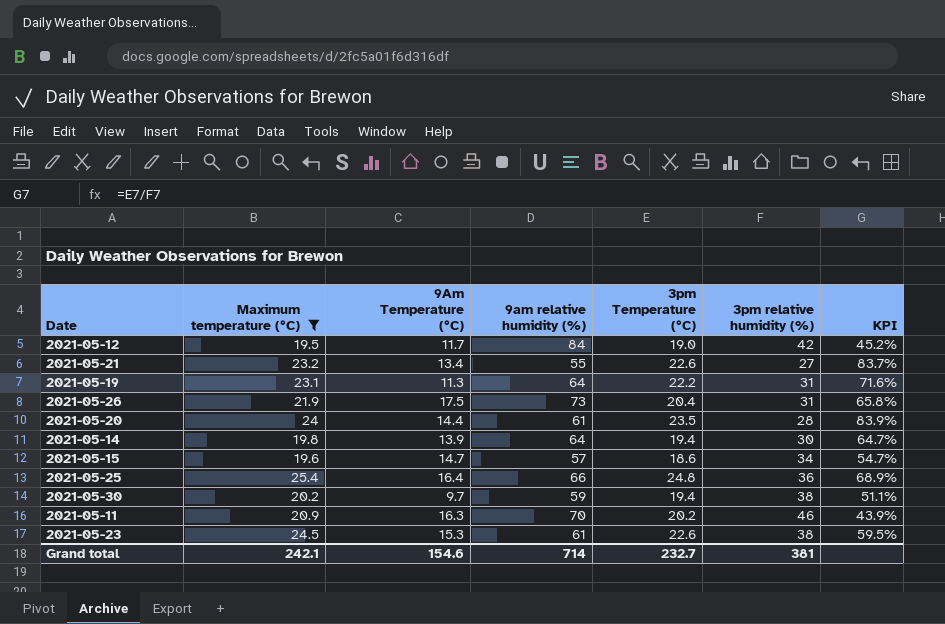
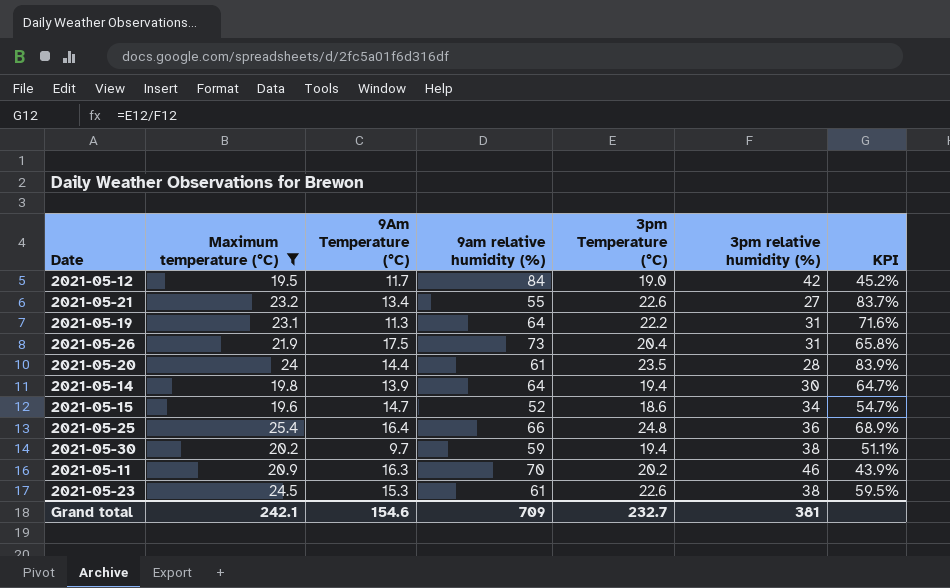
2021-05-15 | 9am relative humidity (%): 57 -> 52
Grand total | 9am relative humidity (%): 714 -> 709

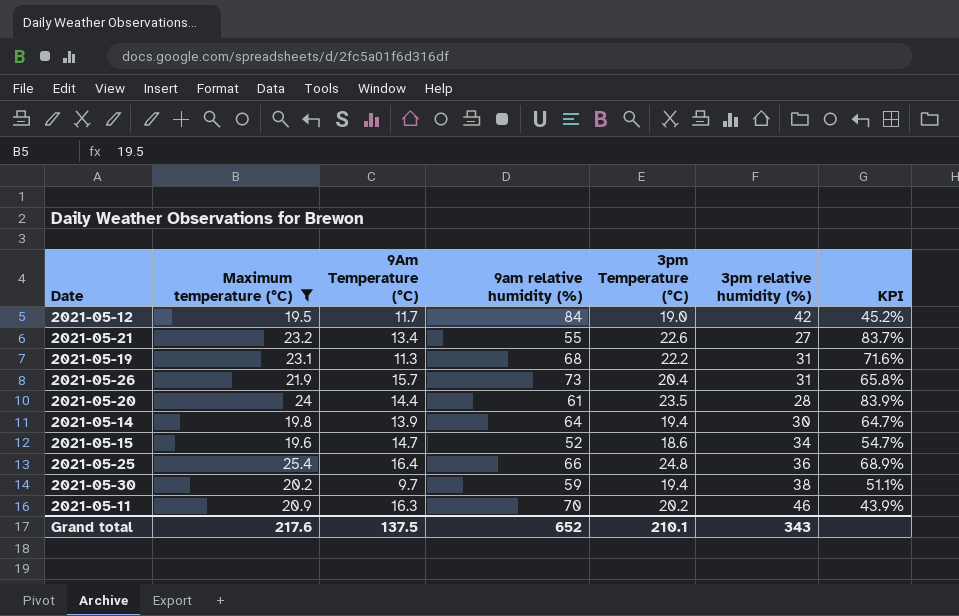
row 2021-05-23: 24.5 | 15.3 | 61 | 22.6 | 38 | 59.5% -> none
2021-05-19 | 9am relative humidity (%): 64 -> 68
2021-05-26 | 9Am Temperature (°C): 17.5 -> 15.7
Grand total | Maximum temperature (°C): 242.1 -> 217.6
Grand total | 9Am Temperature (°C): 154.6 -> 137.5
Grand total | 9am relative humidity (%): 709 -> 652
Grand total | 3pm Temperature (°C): 232.7 -> 210.1
Grand total | 3pm relative humidity (%): 381 -> 343

